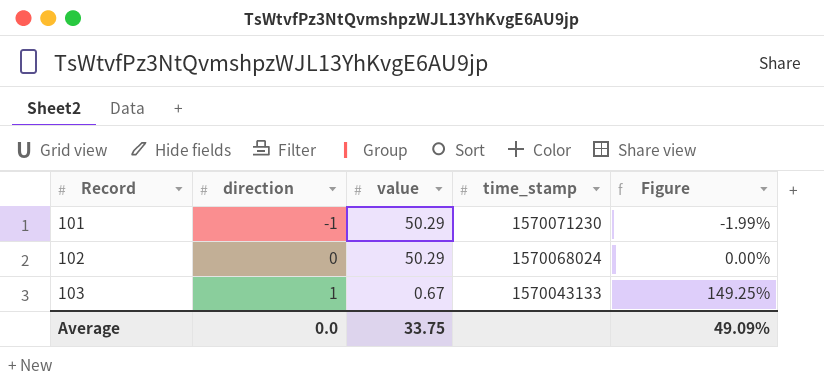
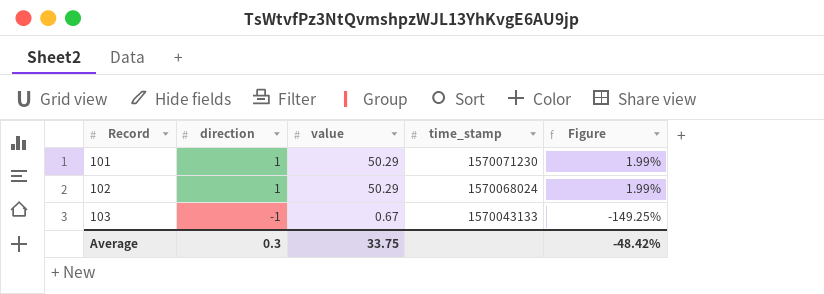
101 | direction: -1 -> 1
101 | Figure: -1.99% -> 1.99%
102 | direction: 0 -> 1
102 | Figure: 0.00% -> 1.99%
103 | direction: 1 -> -1
103 | Figure: 149.25% -> -149.25%
Average | direction: 0.0 -> 0.3
Average | Figure: 49.09% -> -48.42%

